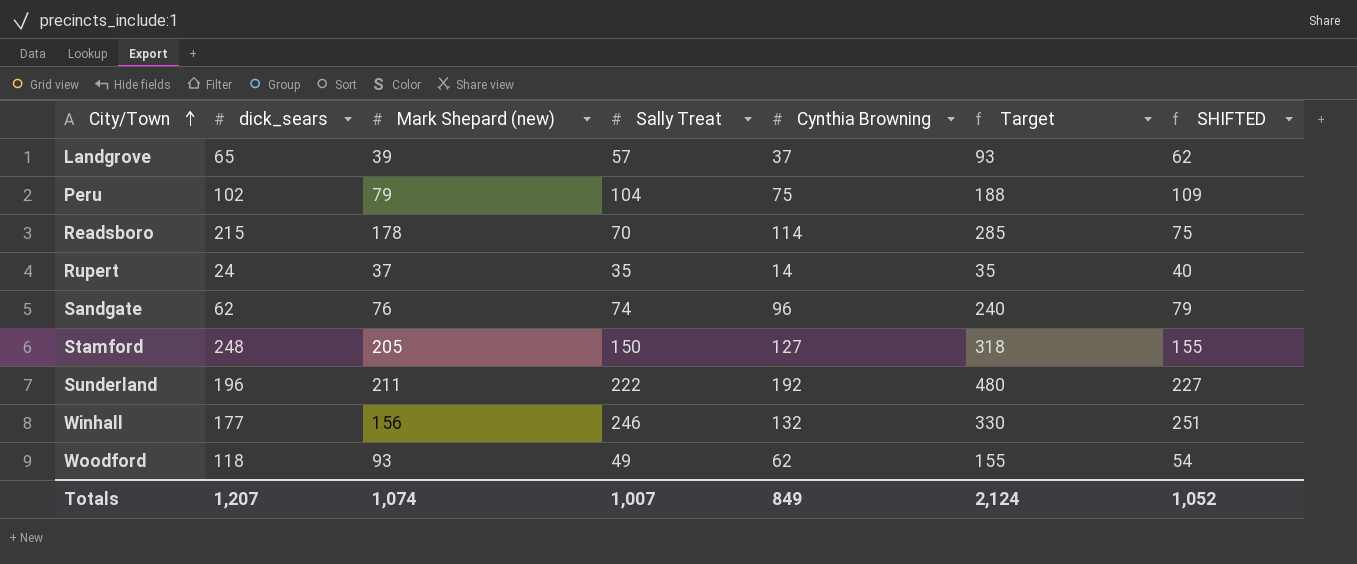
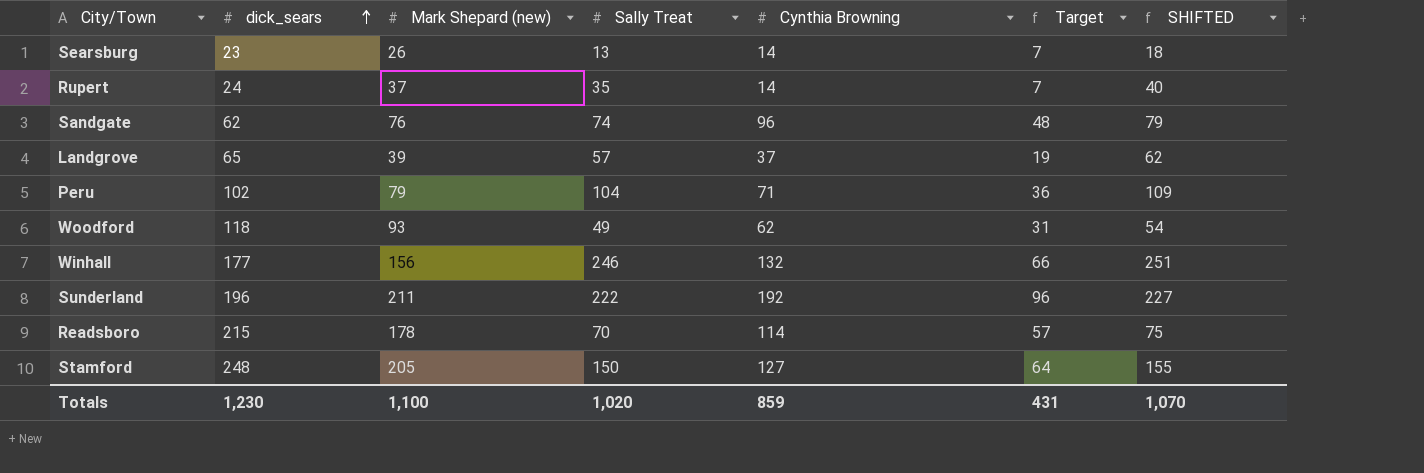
row order: City/Town ascending -> dick_sears ascending
column Target | formula: [Cynthia Browning] * 2.5 -> [Cynthia Browning] * 0.5
row Searsburg: none -> 23 | 26 | 13 | 14 | 7 | 18
Peru | Cynthia Browning: 75 -> 71
Totals | dick_sears: 1,207 -> 1,230
Totals | Mark Shepard (new): 1,074 -> 1,100
Totals | Sally Treat: 1,007 -> 1,020
Totals | Cynthia Browning: 849 -> 859
Totals | Target: 2,124 -> 431
Totals | SHIFTED: 1,052 -> 1,070

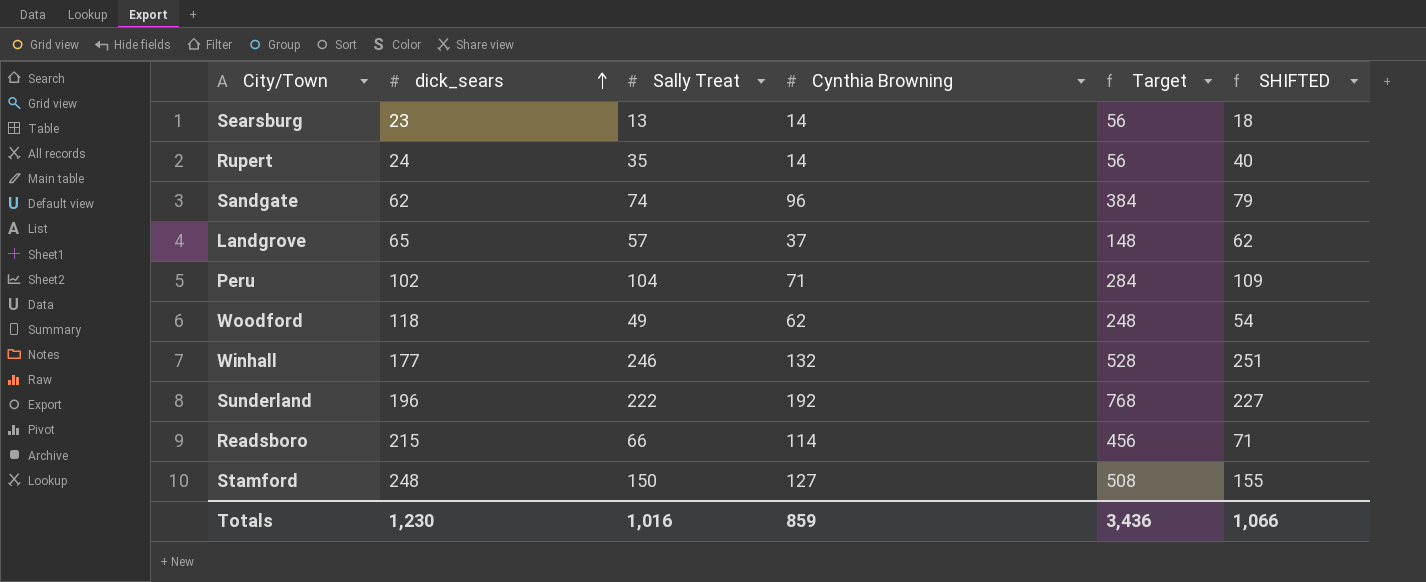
column Mark Shepard (new) | position: 3 -> none
column Target | formula: [Cynthia Browning] * 0.5 -> [Cynthia Browning] * 4
Readsboro | Sally Treat: 70 -> 66
Readsboro | SHIFTED: 75 -> 71
Totals | Sally Treat: 1,020 -> 1,016
Totals | Target: 431 -> 3,436
Totals | SHIFTED: 1,070 -> 1,066

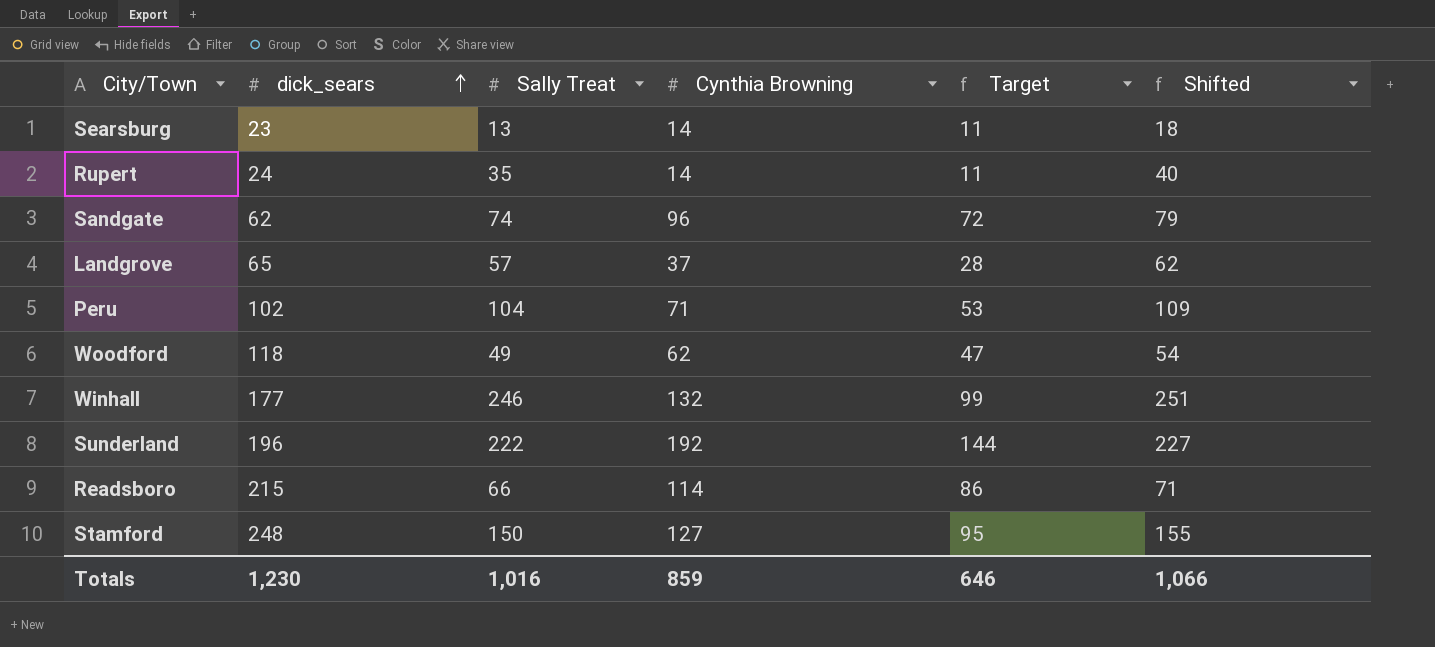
column Target | formula: [Cynthia Browning] * 4 -> [Cynthia Browning] * 0.75
column name: SHIFTED -> Shifted
Totals | Target: 3,436 -> 646

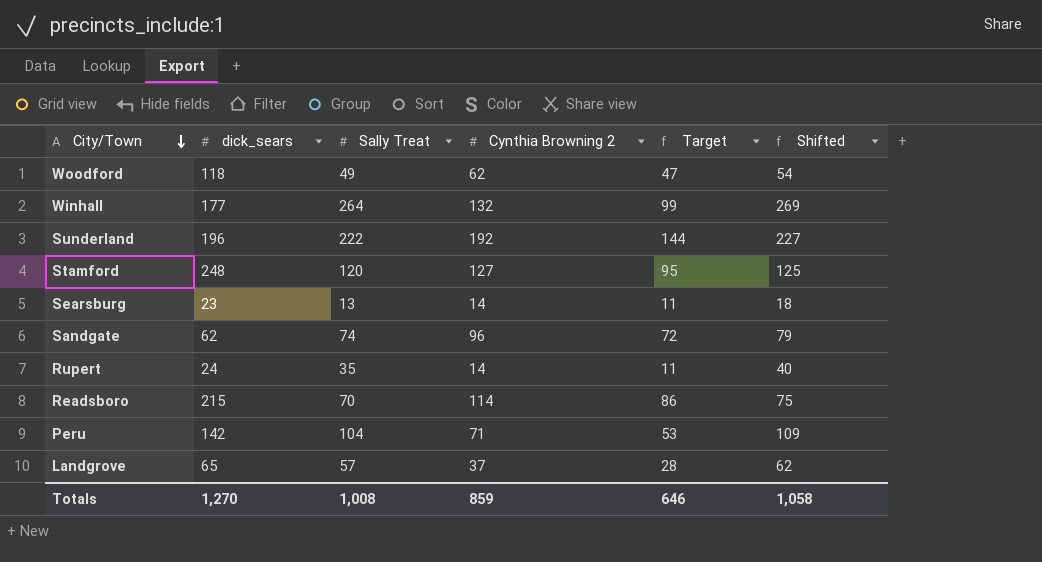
row order: dick_sears ascending -> City/Town descending
column name: Cynthia Browning -> Cynthia Browning 2
Winhall | Sally Treat: 246 -> 264
Winhall | Shifted: 251 -> 269
Stamford | Sally Treat: 150 -> 120
Stamford | Shifted: 155 -> 125
Readsboro | Sally Treat: 66 -> 70
Readsboro | Shifted: 71 -> 75
Peru | dick_sears: 102 -> 142
Totals | dick_sears: 1,230 -> 1,270
Totals | Sally Treat: 1,016 -> 1,008
Totals | Shifted: 1,066 -> 1,058

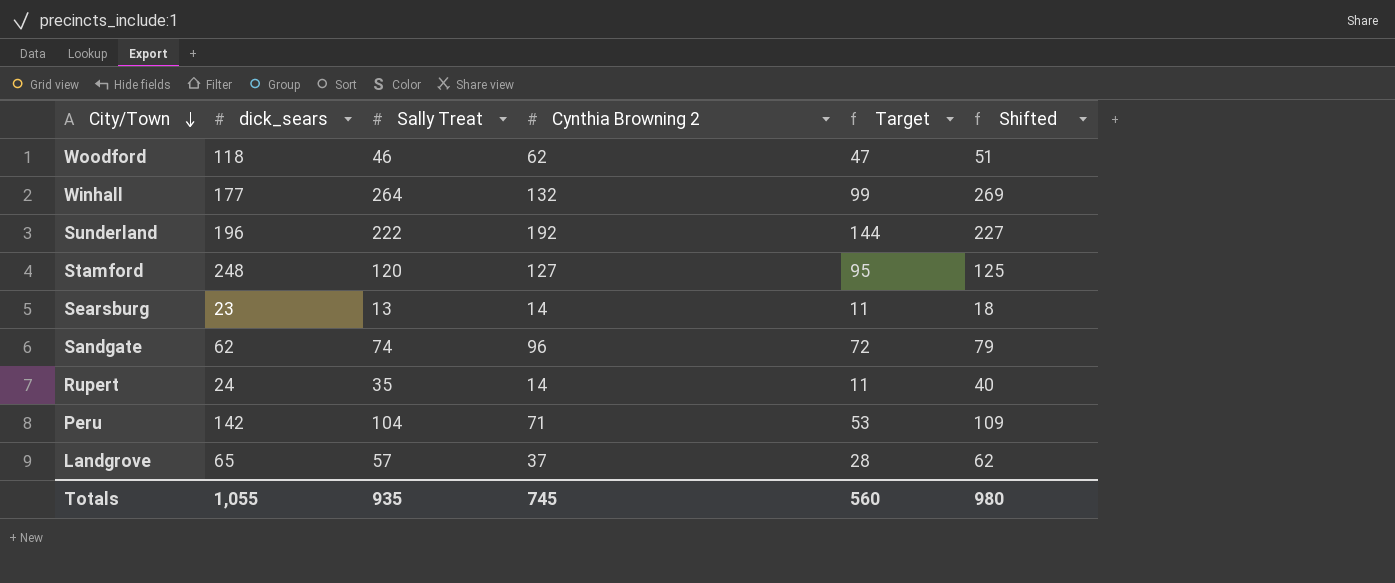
row Readsboro: 215 | 70 | 114 | 86 | 75 -> none
Woodford | Sally Treat: 49 -> 46
Woodford | Shifted: 54 -> 51
Totals | dick_sears: 1,270 -> 1,055
Totals | Sally Treat: 1,008 -> 935
Totals | Cynthia Browning 2: 859 -> 745
Totals | Target: 646 -> 560
Totals | Shifted: 1,058 -> 980

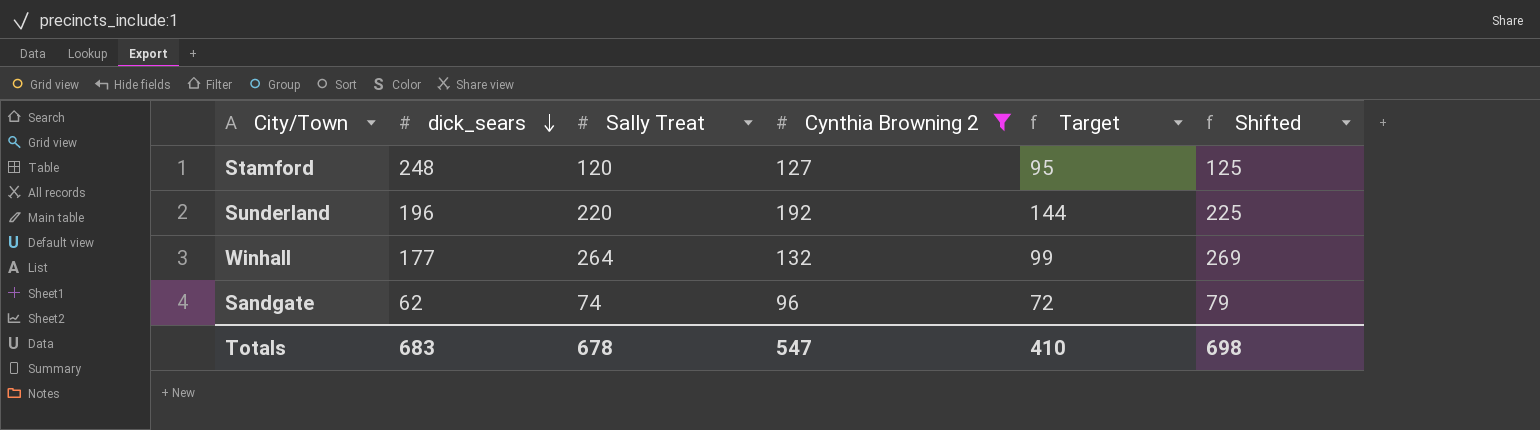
filter: none -> Cynthia Browning 2 >= 96
row order: City/Town descending -> dick_sears descending
Sunderland | Sally Treat: 222 -> 220
Sunderland | Shifted: 227 -> 225
Totals | dick_sears: 1,055 -> 683
Totals | Sally Treat: 935 -> 678
Totals | Cynthia Browning 2: 745 -> 547
Totals | Target: 560 -> 410
Totals | Shifted: 980 -> 698

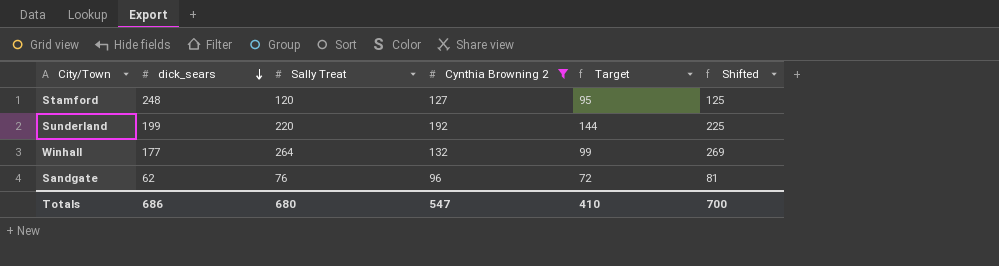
Sunderland | dick_sears: 196 -> 199
Sandgate | Sally Treat: 74 -> 76
Sandgate | Shifted: 79 -> 81
Totals | dick_sears: 683 -> 686
Totals | Sally Treat: 678 -> 680
Totals | Shifted: 698 -> 700

